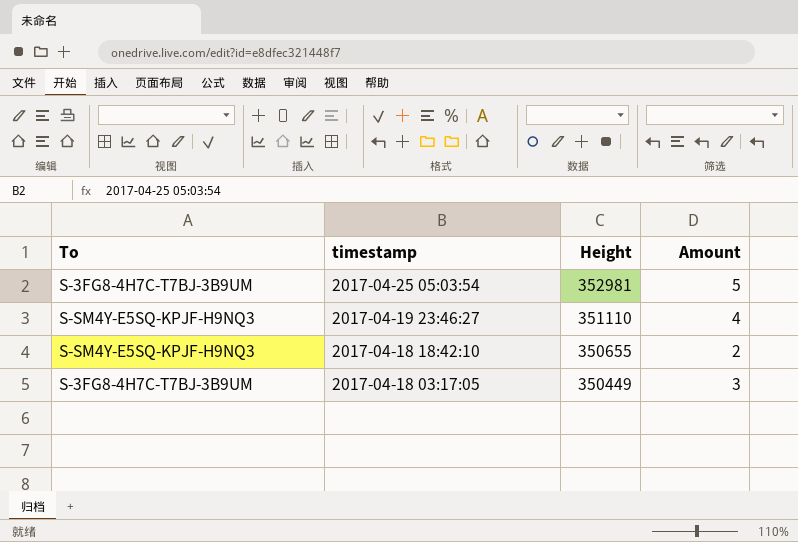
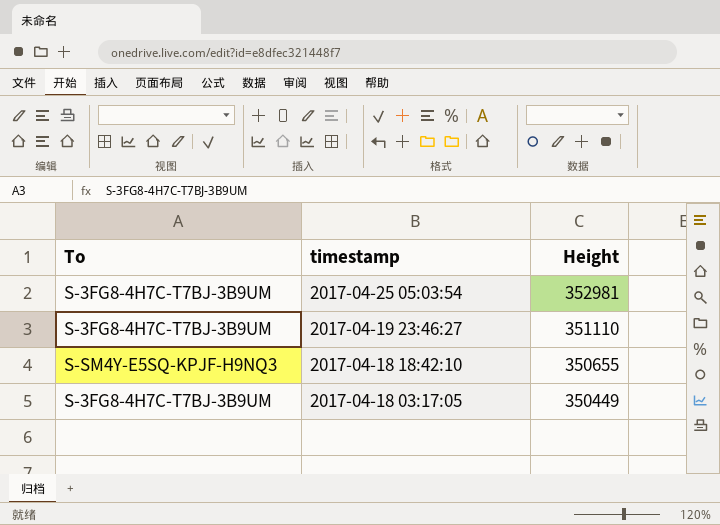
column Amount | position: 4 -> none
2017-04-19 23:46:27 | To: S-SM4Y-E5SQ-KPJF-H9NQ3 -> S-3FG8-4H7C-T7BJ-3B9UM

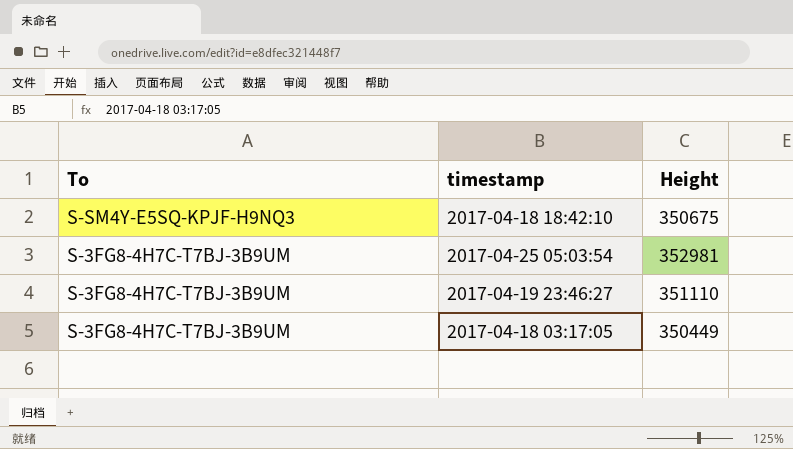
row order: timestamp descending -> To descending
2017-04-18 18:42:10 | Height: 350655 -> 350675

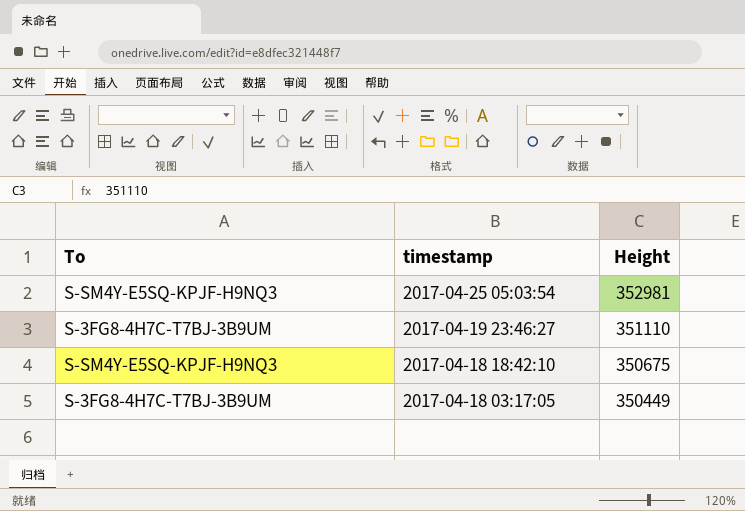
row order: To descending -> timestamp descending
2017-04-25 05:03:54 | To: S-3FG8-4H7C-T7BJ-3B9UM -> S-SM4Y-E5SQ-KPJF-H9NQ3

